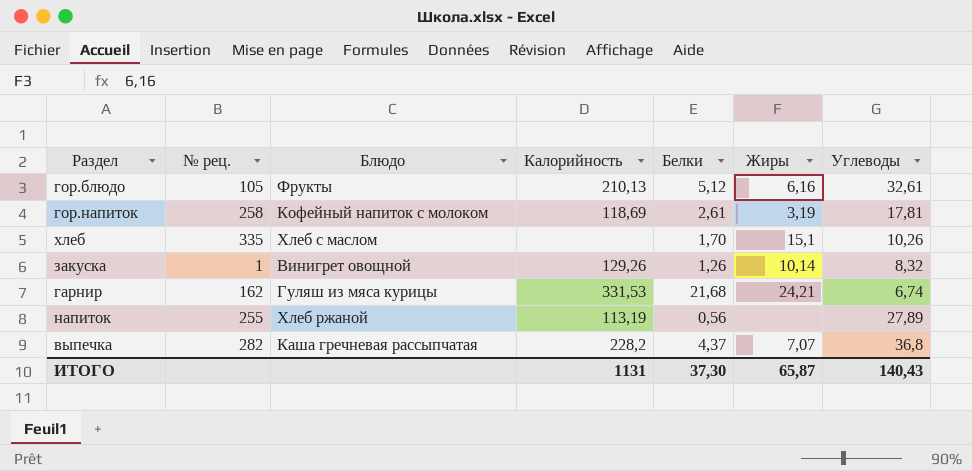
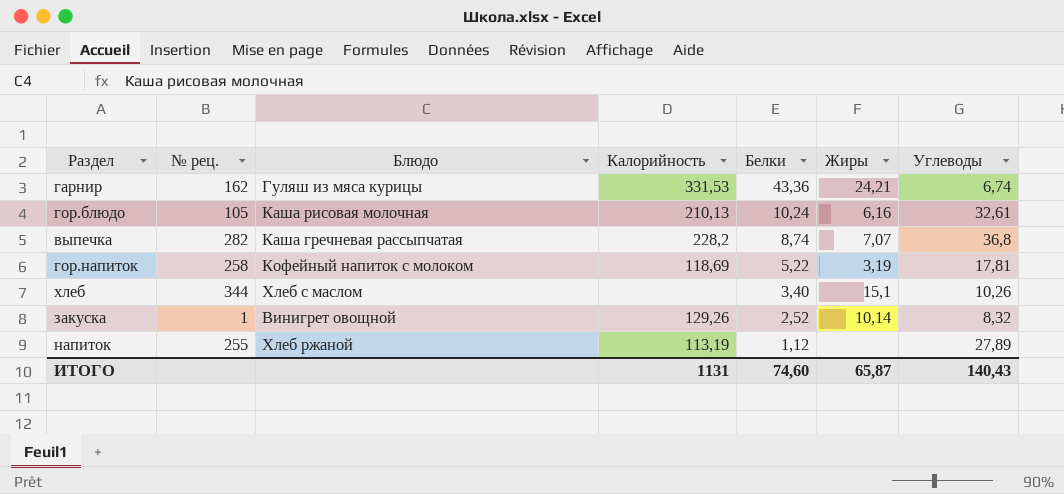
row order: none -> Белки descending
гарнир | Белки: 21,68 -> 43,36
гор.блюдо | Блюдо: Фрукты -> Каша рисовая молочная
гор.блюдо | Белки: 5,12 -> 10,24
выпечка | Белки: 4,37 -> 8,74
гор.напиток | Белки: 2,61 -> 5,22
хлеб | № рец.: 335 -> 344
хлеб | Белки: 1,70 -> 3,40
закуска | Белки: 1,26 -> 2,52
напиток | Белки: 0,56 -> 1,12
ИТОГО | Белки: 37,30 -> 74,60

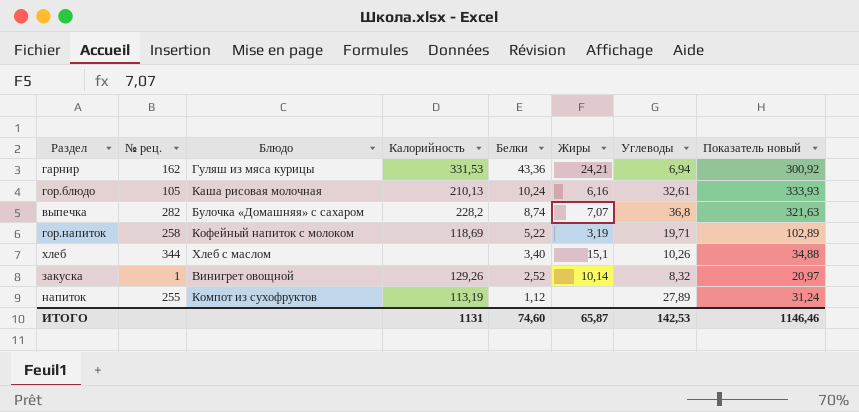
column Показатель новый | formula: none -> [Белки] * [Углеводы]
гарнир | Углеводы: 6,74 -> 6,94
выпечка | Блюдо: Каша гречневая рассыпчатая -> Булочка «Домашняя» с сахаром
гор.напиток | Углеводы: 17,81 -> 19,71
напиток | Блюдо: Хлеб ржаной -> Компот из сухофруктов
ИТОГО | Углеводы: 140,43 -> 142,53

